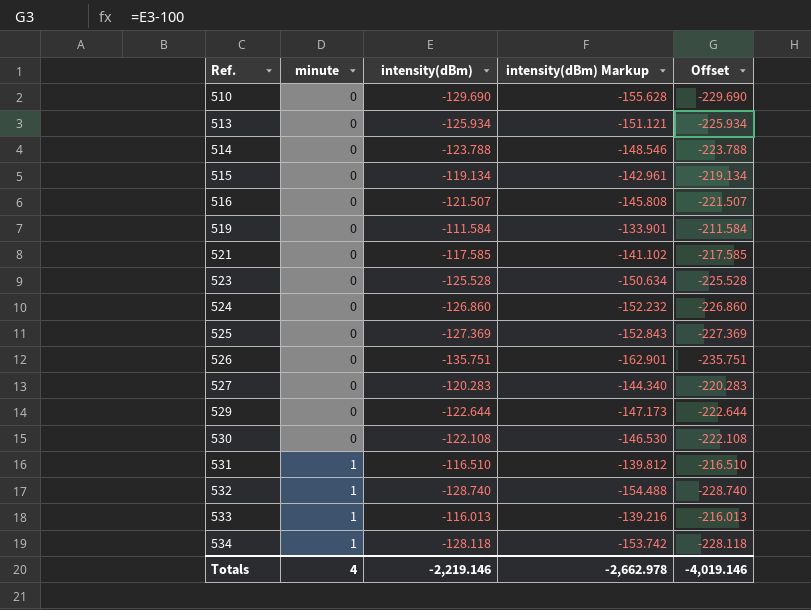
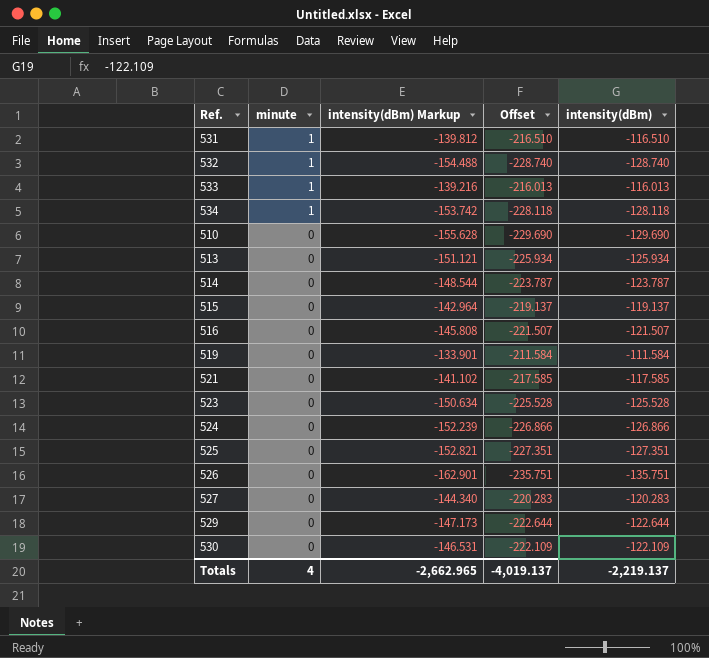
row order: Ref. ascending -> minute descending
column intensity(dBm) | position: 3 -> 5
514 | intensity(dBm) Markup: -148.546 -> -148.544
514 | Offset: -223.788 -> -223.787
514 | intensity(dBm): -123.788 -> -123.787
515 | intensity(dBm) Markup: -142.961 -> -142.964
515 | Offset: -219.134 -> -219.137
515 | intensity(dBm): -119.134 -> -119.137
524 | intensity(dBm) Markup: -152.232 -> -152.239
524 | Offset: -226.860 -> -226.866
524 | intensity(dBm): -126.860 -> -126.866
525 | intensity(dBm) Markup: -152.843 -> -152.821
525 | Offset: -227.369 -> -227.351
525 | intensity(dBm): -127.369 -> -127.351
530 | intensity(dBm) Markup: -146.530 -> -146.531
530 | Offset: -222.108 -> -222.109
530 | intensity(dBm): -122.108 -> -122.109
Totals | intensity(dBm) Markup: -2,662.978 -> -2,662.965
Totals | Offset: -4,019.146 -> -4,019.137
Totals | intensity(dBm): -2,219.146 -> -2,219.137

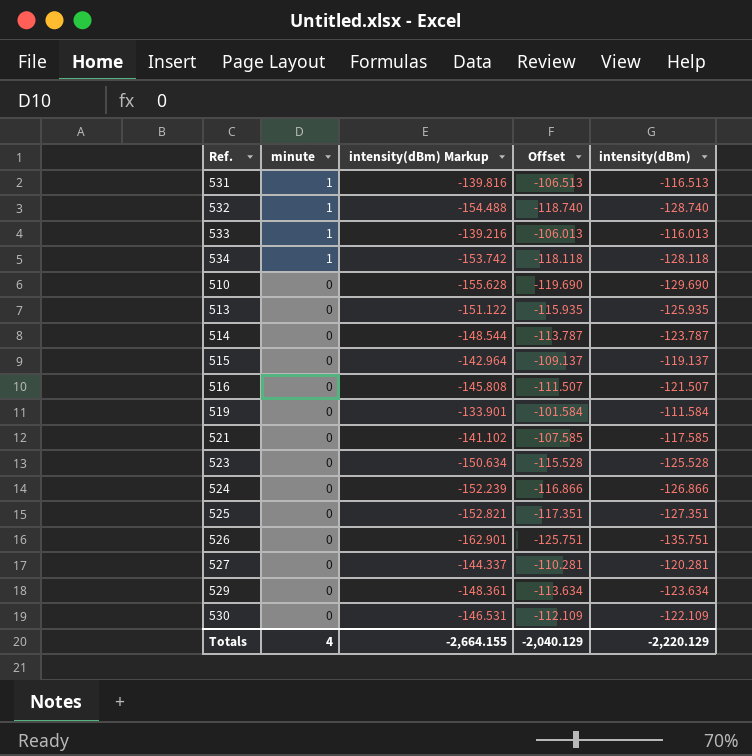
column Offset | formula: [intensity(dBm)] - 100 -> [intensity(dBm)] + 10
531 | intensity(dBm) Markup: -139.812 -> -139.816
531 | intensity(dBm): -116.510 -> -116.513
513 | intensity(dBm) Markup: -151.121 -> -151.122
513 | intensity(dBm): -125.934 -> -125.935
527 | intensity(dBm) Markup: -144.340 -> -144.337
527 | intensity(dBm): -120.283 -> -120.281
529 | intensity(dBm) Markup: -147.173 -> -148.361
529 | intensity(dBm): -122.644 -> -123.634
Totals | intensity(dBm) Markup: -2,662.965 -> -2,664.155
Totals | Offset: -4,019.137 -> -2,040.129
Totals | intensity(dBm): -2,219.137 -> -2,220.129

